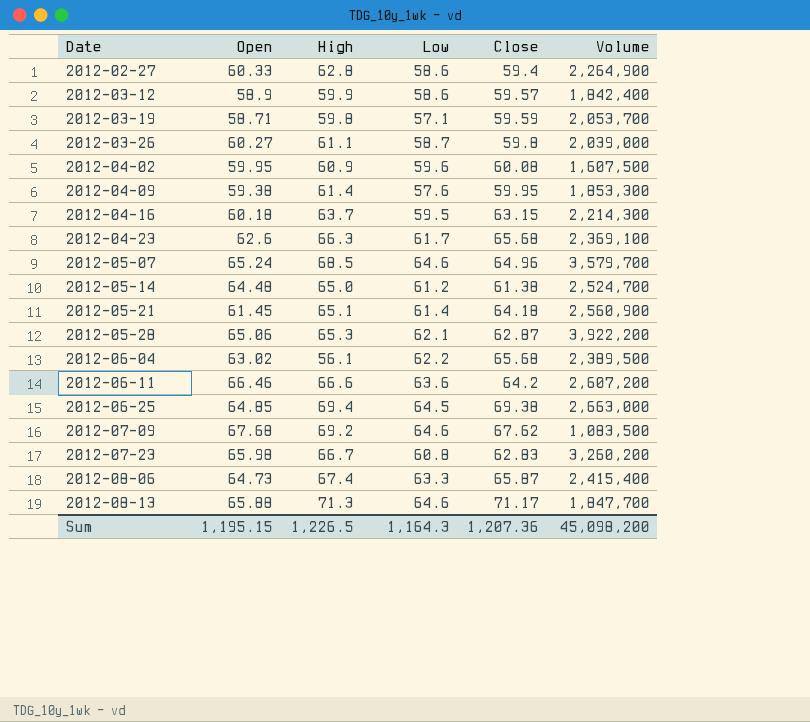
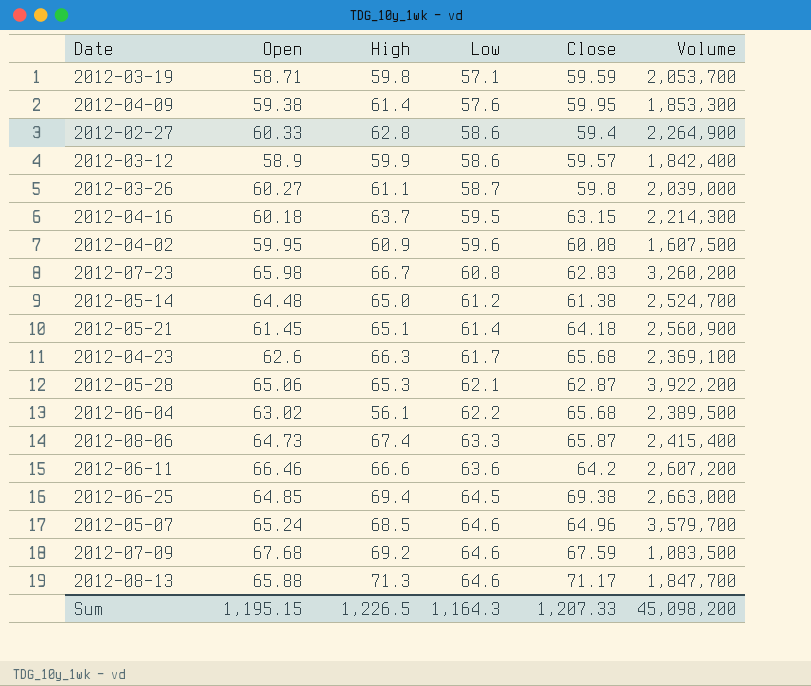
row order: Date ascending -> Low ascending
2012-07-09 | Close: 67.62 -> 67.59
Sum | Close: 1,207.36 -> 1,207.33

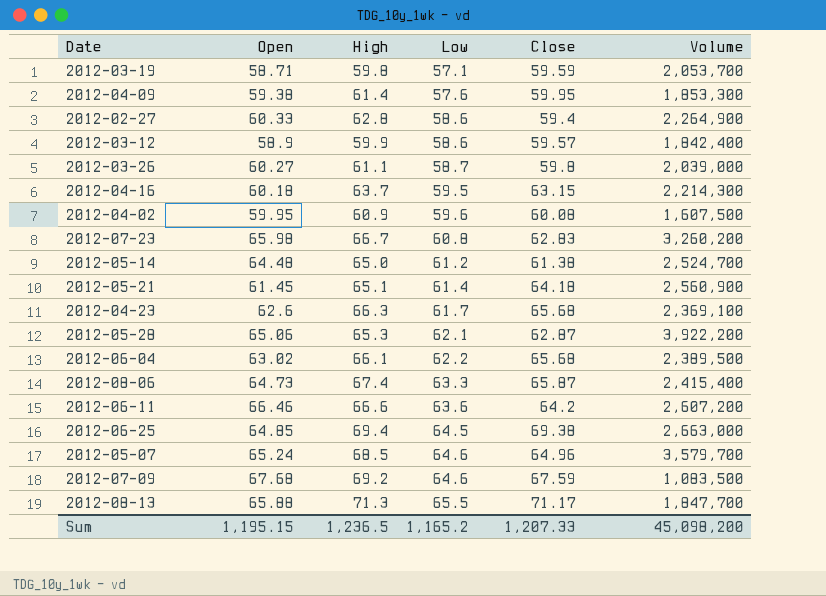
2012-06-04 | High: 56.1 -> 66.1
2012-08-13 | Low: 64.6 -> 65.5
Sum | High: 1,226.5 -> 1,236.5
Sum | Low: 1,164.3 -> 1,165.2

